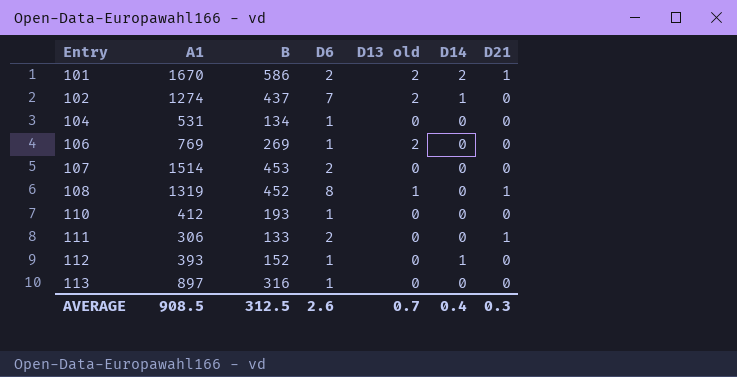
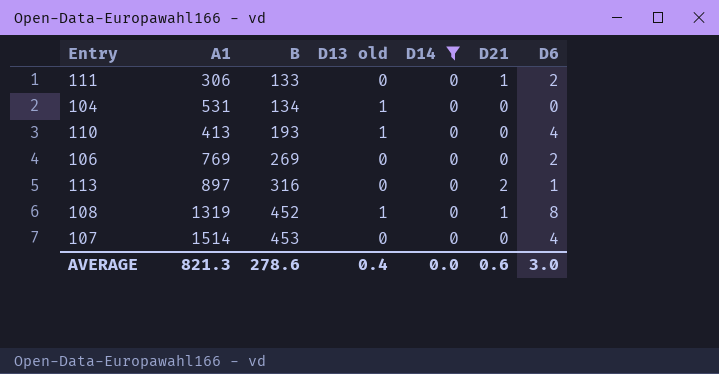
filter: none -> D14 = 0
row order: Entry ascending -> B ascending
column D6 | position: 4 -> 7
104 | D13 old: 0 -> 1
104 | D6: 1 -> 0
110 | A1: 412 -> 413
110 | D13 old: 0 -> 1
110 | D6: 1 -> 4
106 | D13 old: 2 -> 0
106 | D6: 1 -> 2
113 | D21: 0 -> 2
107 | D6: 2 -> 4
AVERAGE | A1: 908.5 -> 821.3
AVERAGE | B: 312.5 -> 278.6
AVERAGE | D13 old: 0.7 -> 0.4
AVERAGE | D14: 0.4 -> 0.0
AVERAGE | D21: 0.3 -> 0.6
AVERAGE | D6: 2.6 -> 3.0

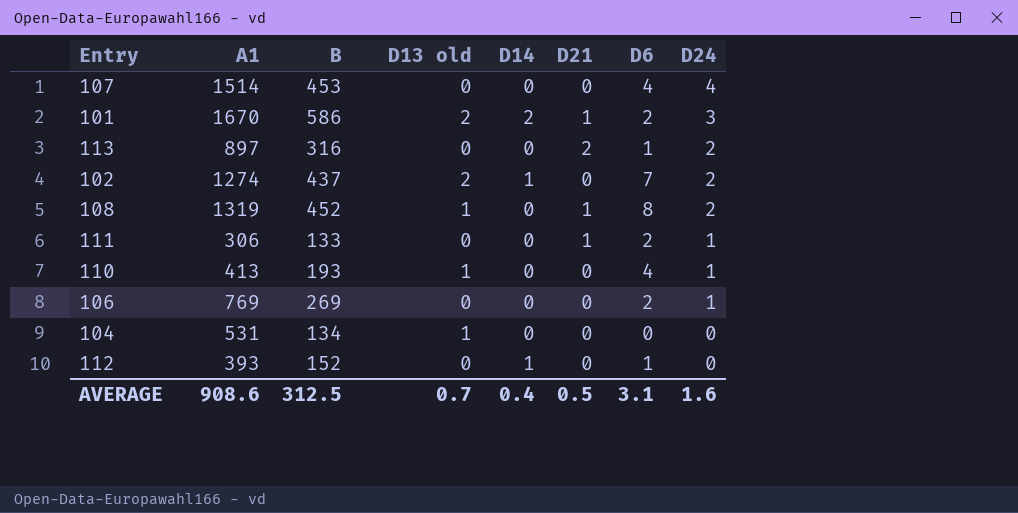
filter: D14 = 0 -> none
row order: B ascending -> D24 descending
column D24 | position: none -> 8
AVERAGE | A1: 821.3 -> 908.6
AVERAGE | B: 278.6 -> 312.5
AVERAGE | D13 old: 0.4 -> 0.7
AVERAGE | D14: 0.0 -> 0.4
AVERAGE | D21: 0.6 -> 0.5
AVERAGE | D6: 3.0 -> 3.1

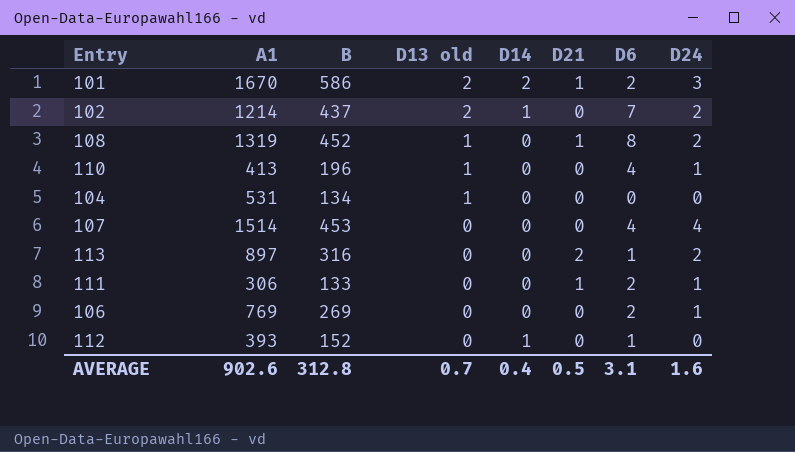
row order: D24 descending -> D13 old descending
102 | A1: 1274 -> 1214
110 | B: 193 -> 196
AVERAGE | A1: 908.6 -> 902.6
AVERAGE | B: 312.5 -> 312.8

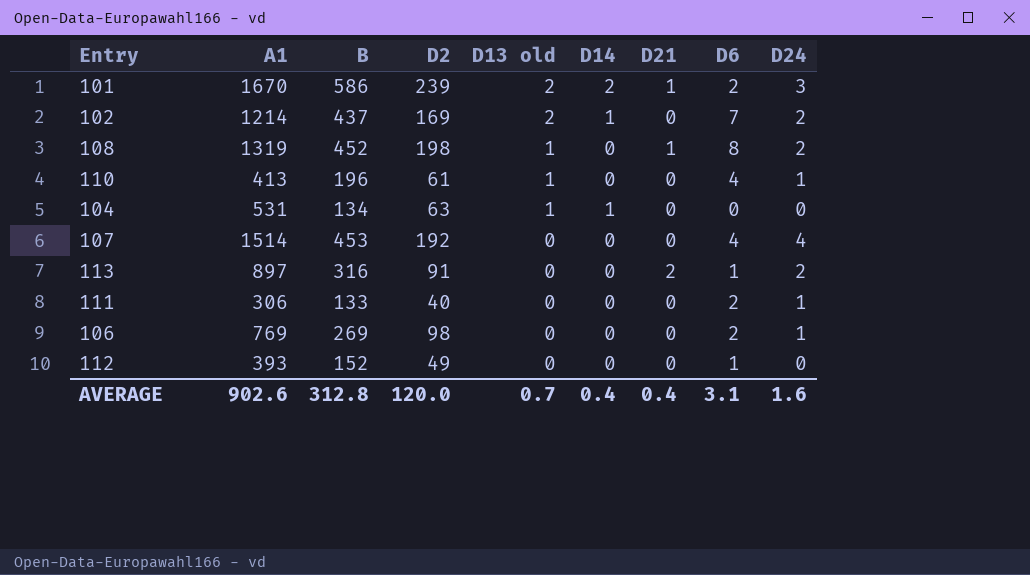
column D2 | position: none -> 4
104 | D14: 0 -> 1
111 | D21: 1 -> 0
112 | D14: 1 -> 0
AVERAGE | D21: 0.5 -> 0.4

